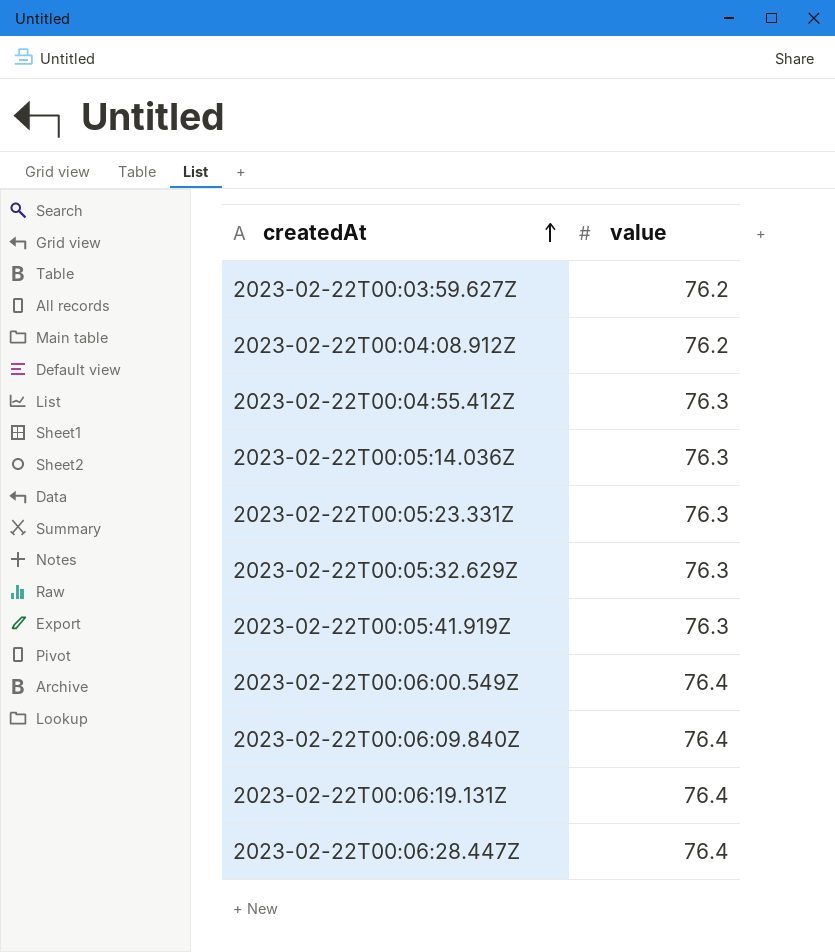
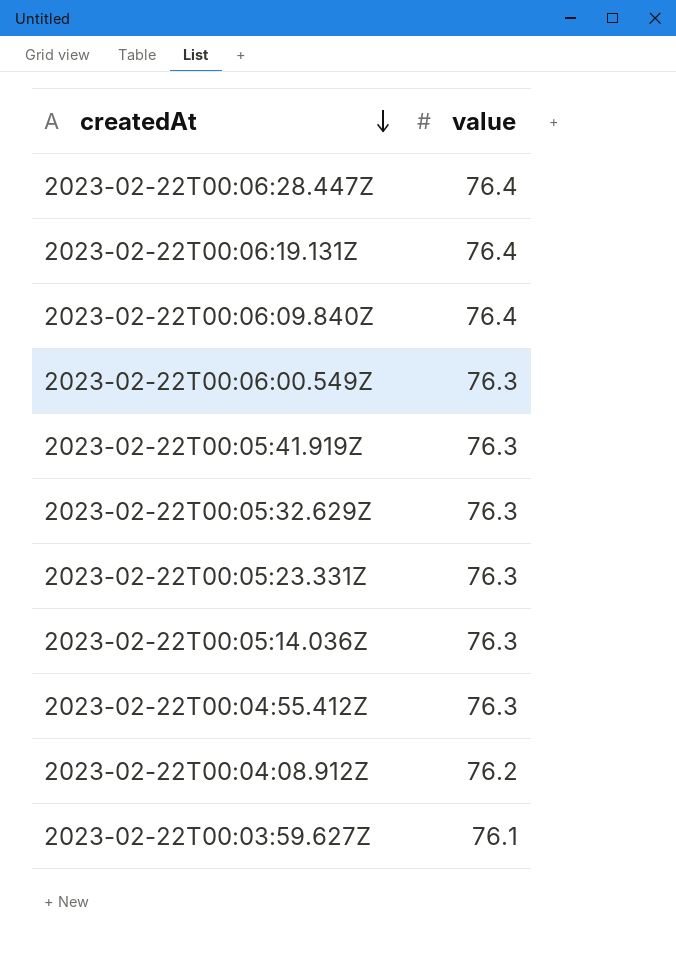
row order: createdAt ascending -> createdAt descending
2023-02-22T00:06:00.549Z | value: 76.4 -> 76.3
2023-02-22T00:03:59.627Z | value: 76.2 -> 76.1

